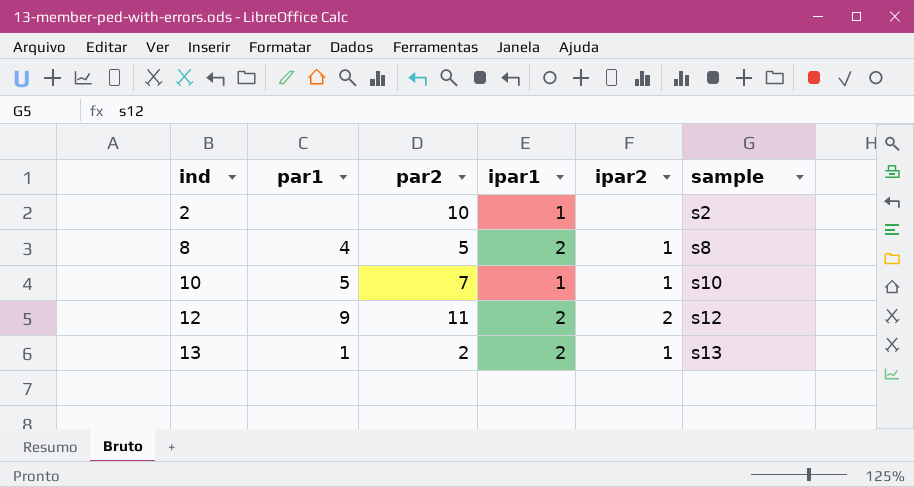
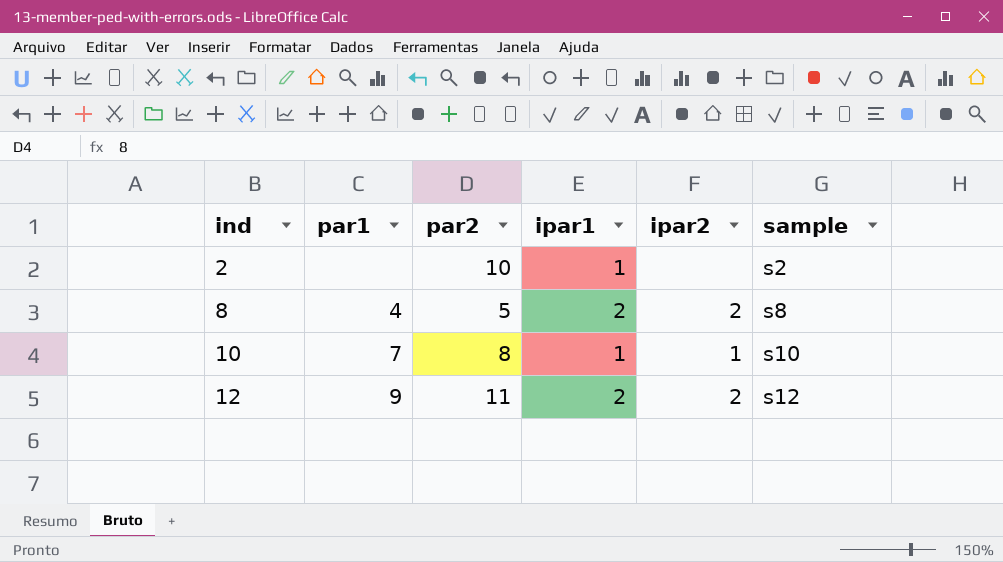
row 13: 1 | 2 | 2 | 1 | s13 -> none
8 | ipar2: 1 -> 2
10 | par1: 5 -> 7
10 | par2: 7 -> 8

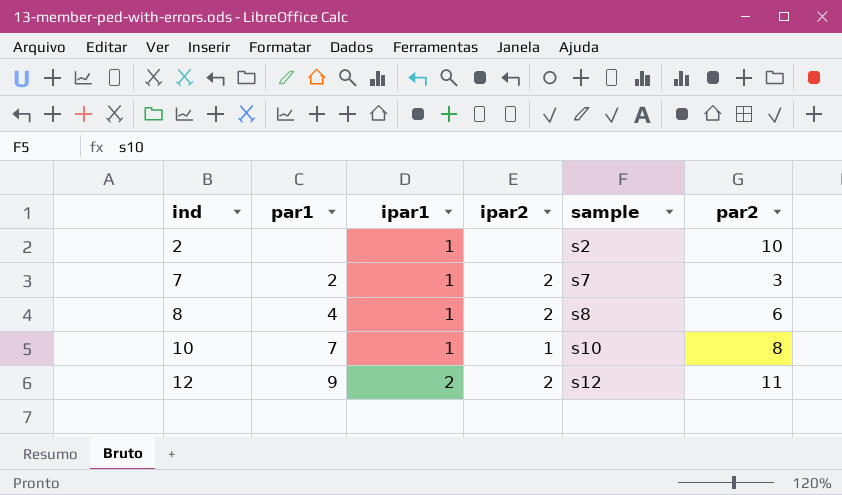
column par2 | position: 3 -> 6
row 7: none -> 2 | 1 | 2 | s7 | 3
8 | ipar1: 2 -> 1
8 | par2: 5 -> 6

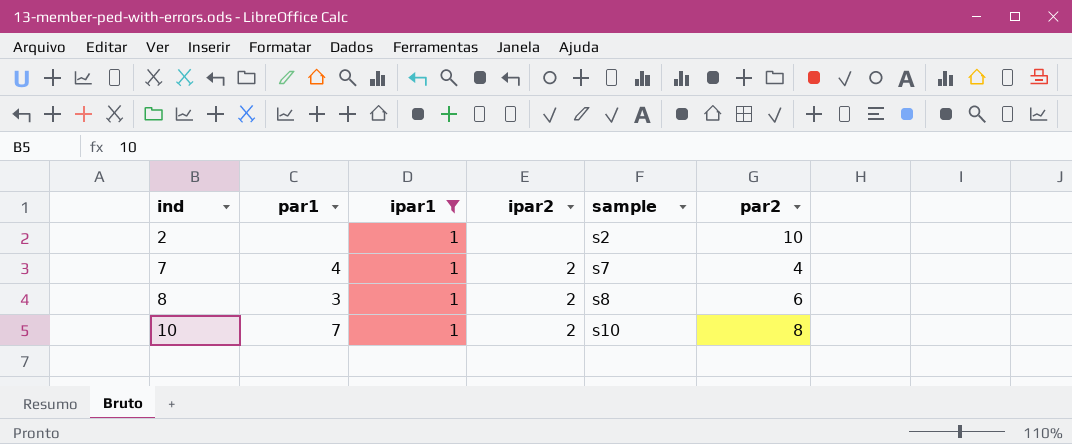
filter: none -> ipar1 = 1
7 | par1: 2 -> 4
7 | par2: 3 -> 4
8 | par1: 4 -> 3
10 | ipar2: 1 -> 2

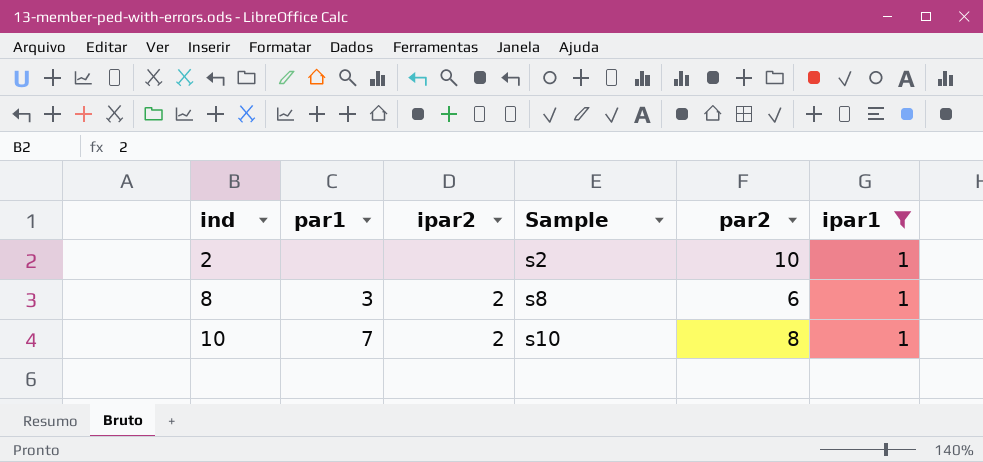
column name: sample -> Sample
column ipar1 | position: 3 -> 6
row 7: 4 | 1 | 2 | s7 | 4 -> none

